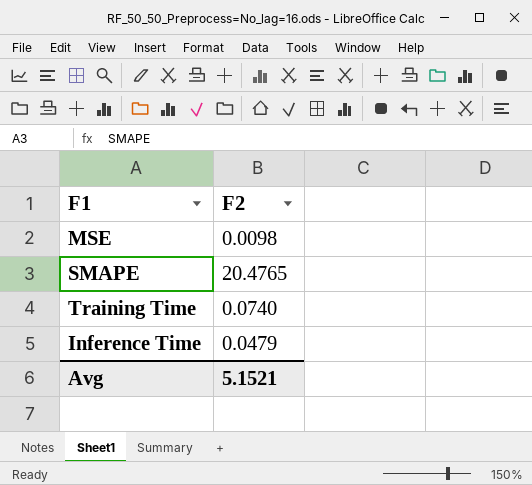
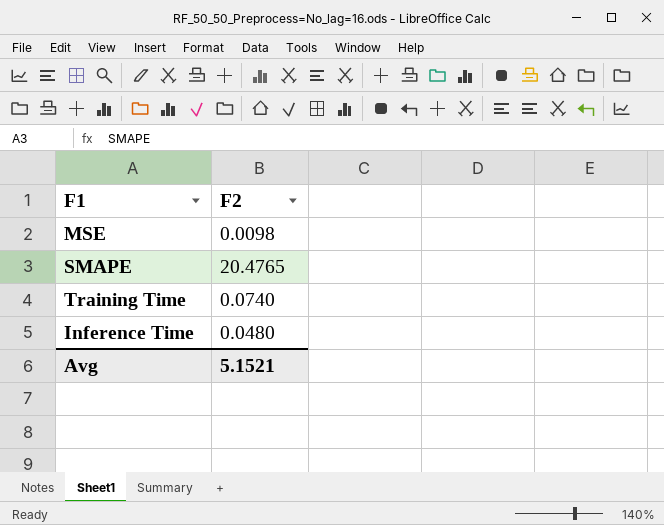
Inference Time | F2: 0.0479 -> 0.0480

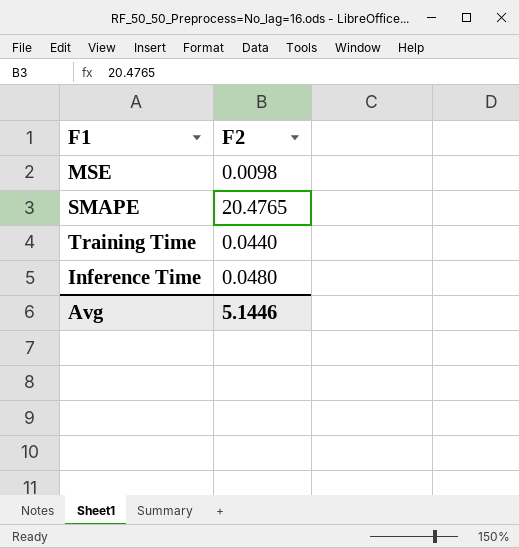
Training Time | F2: 0.0740 -> 0.0440
Avg | F2: 5.1521 -> 5.1446

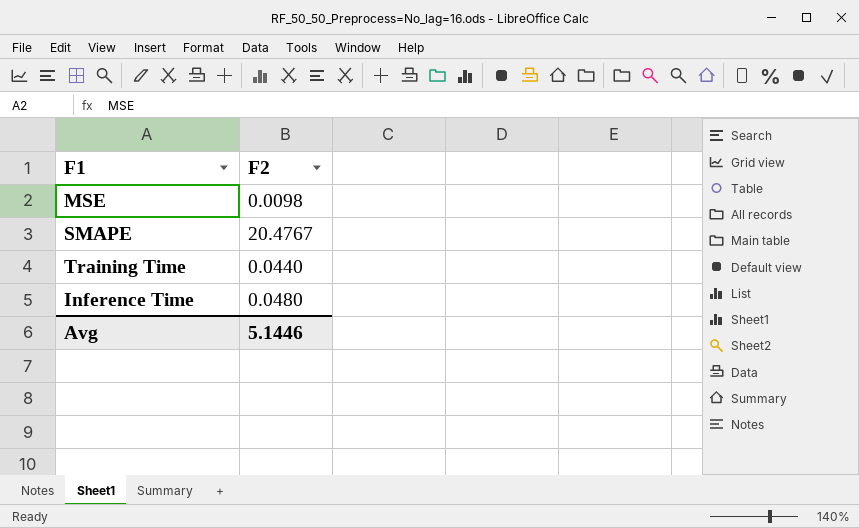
SMAPE | F2: 20.4765 -> 20.4767

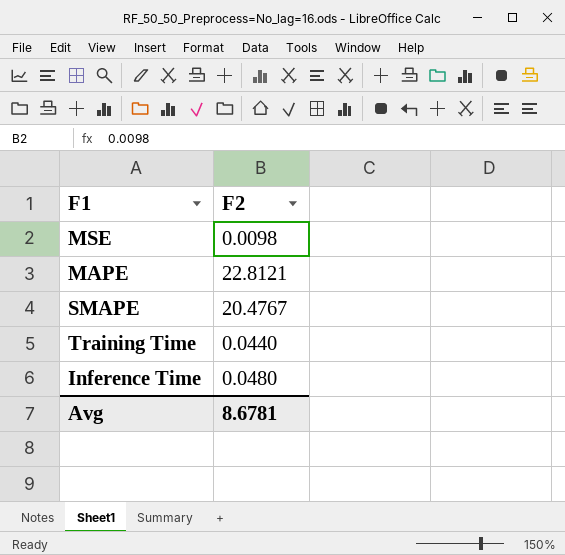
row MAPE: none -> 22.8121
Avg | F2: 5.1446 -> 8.6781

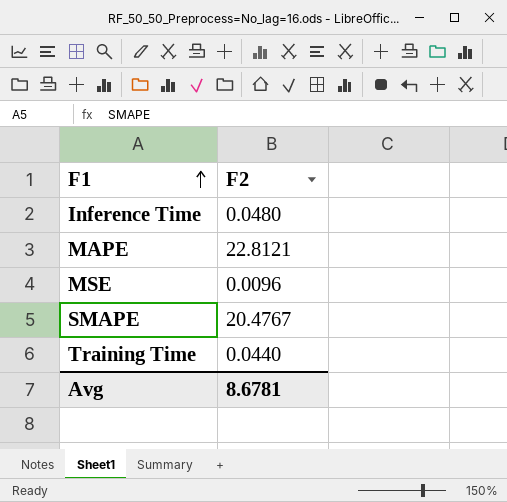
row order: none -> F1 ascending
MSE | F2: 0.0098 -> 0.0096

